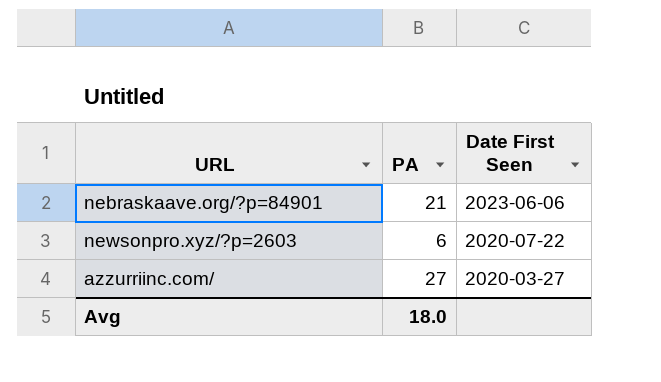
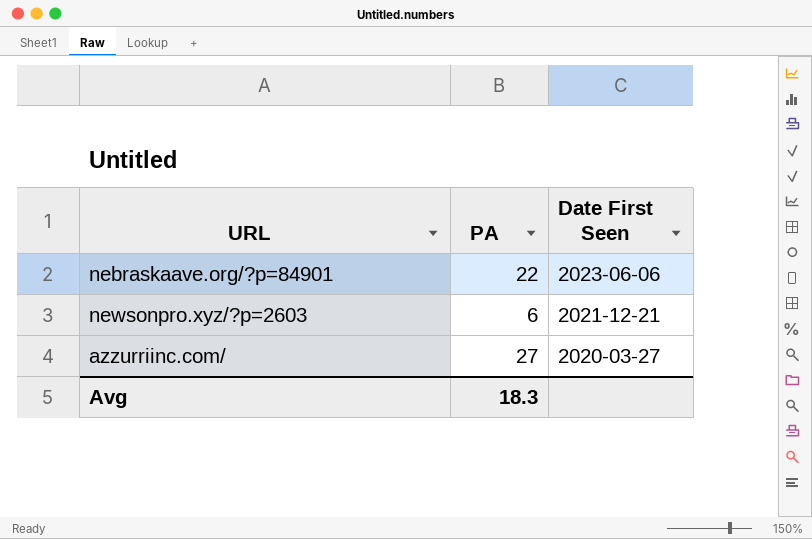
nebraskaave.org/?p=84901 | PA: 21 -> 22
newsonpro.xyz/?p=2603 | Date First Seen: 2020-07-22 -> 2021-12-21
Avg | PA: 18.0 -> 18.3

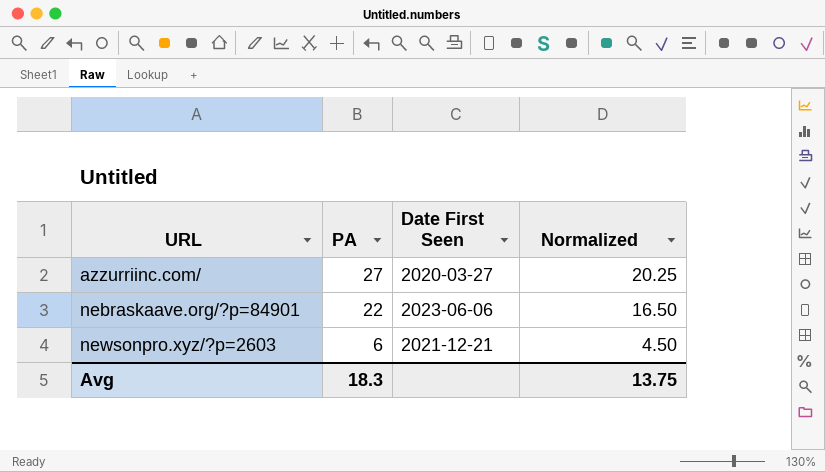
row order: Date First Seen descending -> URL ascending
column Normalized | formula: none -> [PA] * 0.75

